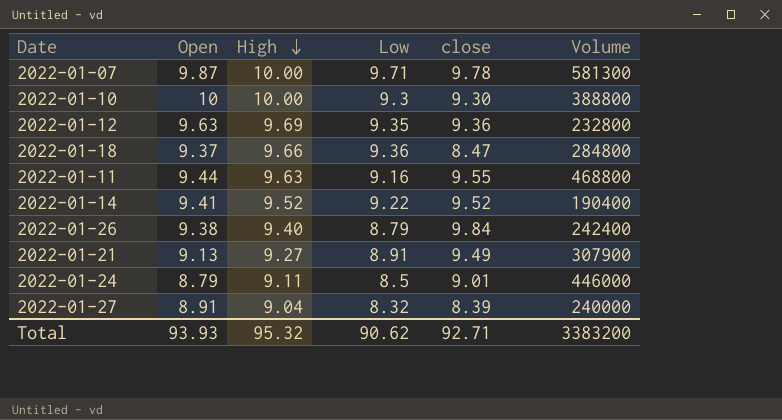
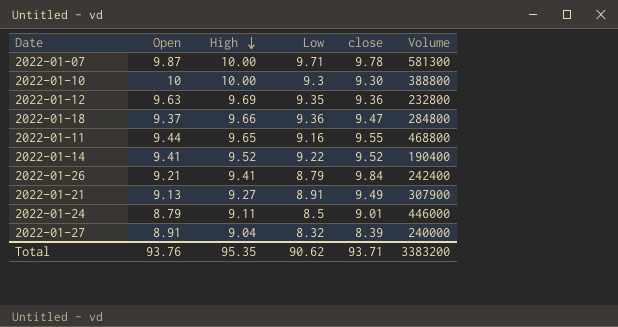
2022-01-18 | close: 8.47 -> 9.47
2022-01-11 | High: 9.63 -> 9.65
2022-01-26 | Open: 9.38 -> 9.21
2022-01-26 | High: 9.40 -> 9.41
Total | Open: 93.93 -> 93.76
Total | High: 95.32 -> 95.35
Total | close: 92.71 -> 93.71

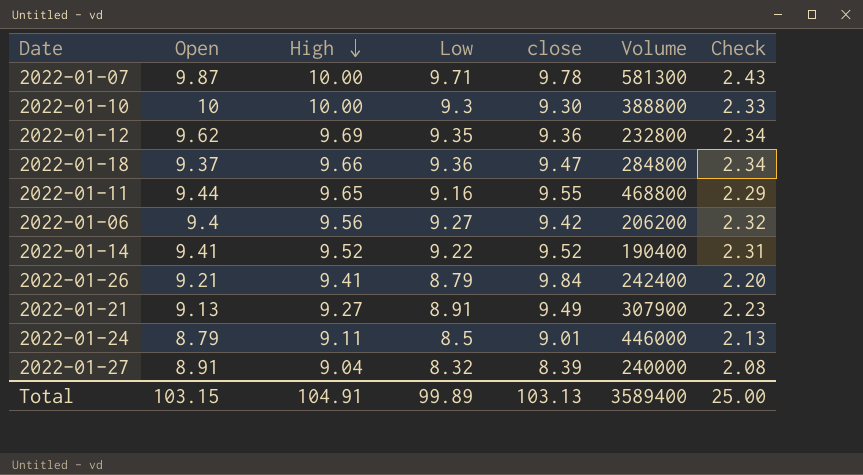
column Check | formula: none -> [Low] * 0.25
2022-01-12 | Open: 9.63 -> 9.62
row 2022-01-06: none -> 9.4 | 9.56 | 9.27 | 9.42 | 206200 | 2.32
Total | Open: 93.76 -> 103.15
Total | High: 95.35 -> 104.91
Total | Low: 90.62 -> 99.89
Total | close: 93.71 -> 103.13
Total | Volume: 3383200 -> 3589400

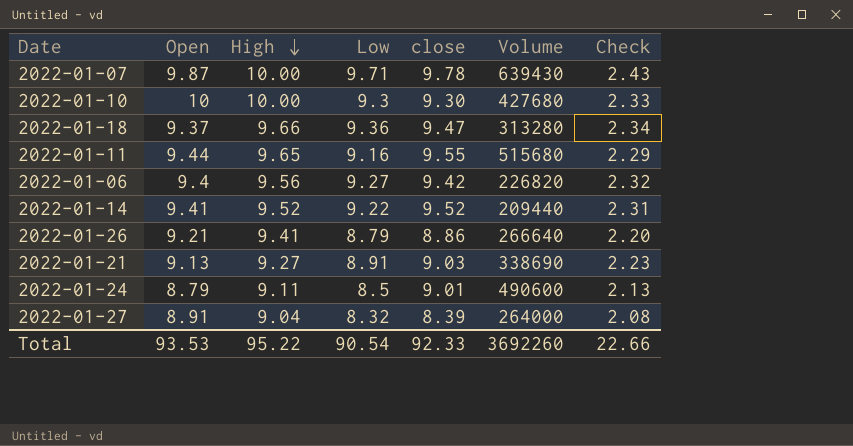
row 2022-01-12: 9.62 | 9.69 | 9.35 | 9.36 | 232800 | 2.34 -> none
2022-01-07 | Volume: 581300 -> 639430
2022-01-10 | Volume: 388800 -> 427680
2022-01-18 | Volume: 284800 -> 313280
2022-01-11 | Volume: 468800 -> 515680
2022-01-06 | Volume: 206200 -> 226820
2022-01-14 | Volume: 190400 -> 209440
2022-01-26 | close: 9.84 -> 8.86
2022-01-26 | Volume: 242400 -> 266640
2022-01-21 | close: 9.49 -> 9.03
2022-01-21 | Volume: 307900 -> 338690
2022-01-24 | Volume: 446000 -> 490600
2022-01-27 | Volume: 240000 -> 264000
Total | Open: 103.15 -> 93.53
Total | High: 104.91 -> 95.22
Total | Low: 99.89 -> 90.54
Total | close: 103.13 -> 92.33
Total | Volume: 3589400 -> 3692260
Total | Check: 25.00 -> 22.66

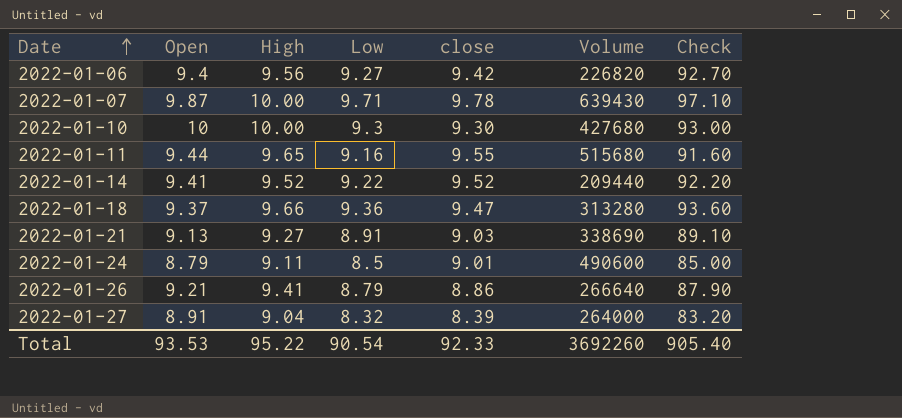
row order: High descending -> Date ascending
column Check | formula: [Low] * 0.25 -> [Low] * 10
Total | Check: 22.66 -> 905.40

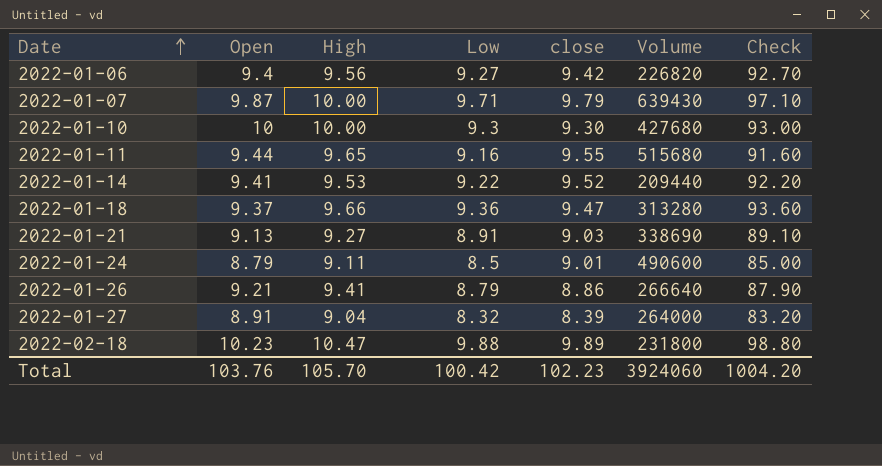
2022-01-07 | close: 9.78 -> 9.79
2022-01-14 | High: 9.52 -> 9.53
row 2022-02-18: none -> 10.23 | 10.47 | 9.88 | 9.89 | 231800 | 98.80
Total | Open: 93.53 -> 103.76
Total | High: 95.22 -> 105.70
Total | Low: 90.54 -> 100.42
Total | close: 92.33 -> 102.23
Total | Volume: 3692260 -> 3924060
Total | Check: 905.40 -> 1004.20

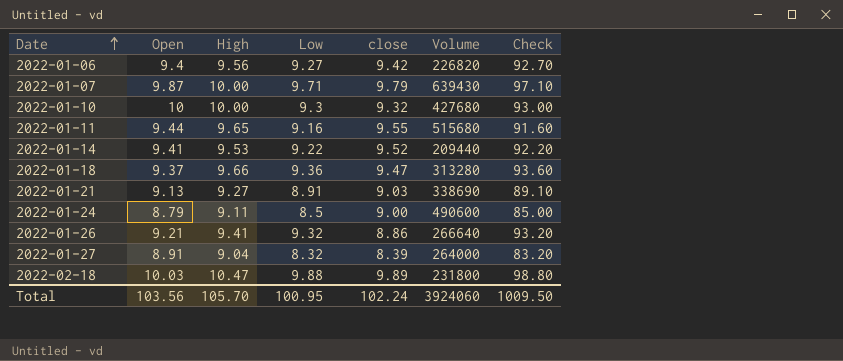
2022-01-10 | close: 9.30 -> 9.32
2022-01-24 | close: 9.01 -> 9.00
2022-01-26 | Low: 8.79 -> 9.32
2022-01-26 | Check: 87.90 -> 93.20
2022-02-18 | Open: 10.23 -> 10.03
Total | Open: 103.76 -> 103.56
Total | Low: 100.42 -> 100.95
Total | close: 102.23 -> 102.24
Total | Check: 1004.20 -> 1009.50

